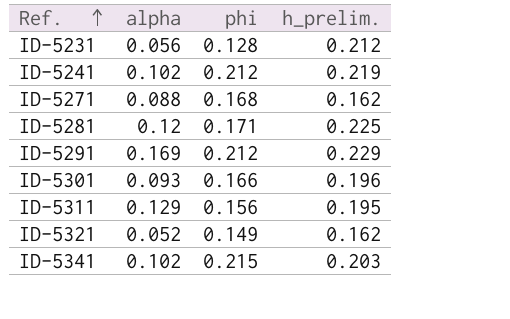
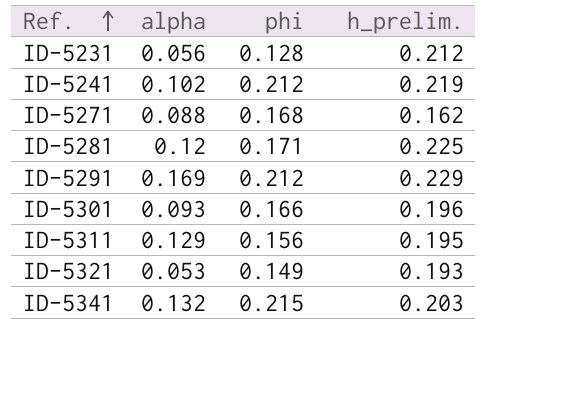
ID-5321 | alpha: 0.052 -> 0.053
ID-5321 | h_prelim.: 0.162 -> 0.193
ID-5341 | alpha: 0.102 -> 0.132

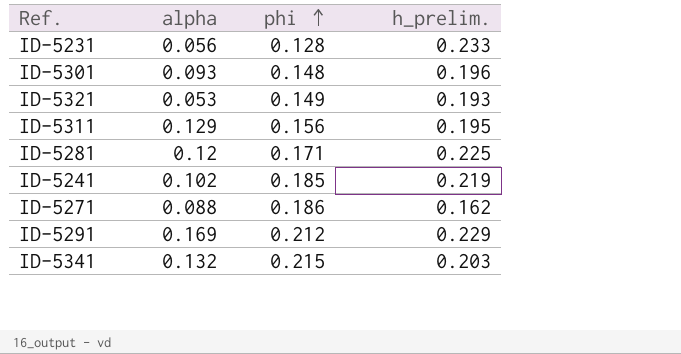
row order: Ref. ascending -> phi ascending
ID-5231 | h_prelim.: 0.212 -> 0.233
ID-5301 | phi: 0.166 -> 0.148
ID-5241 | phi: 0.212 -> 0.185
ID-5271 | phi: 0.168 -> 0.186

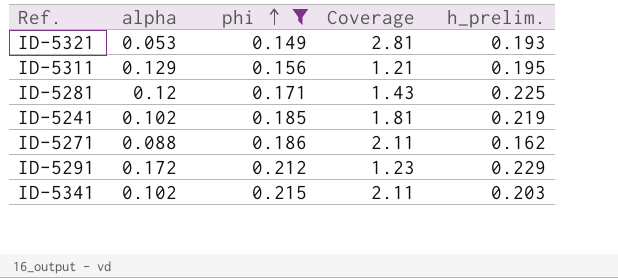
filter: none -> phi >= 0.149
column Coverage | formula: none -> [phi] / [alpha]
ID-5291 | alpha: 0.169 -> 0.172
ID-5341 | alpha: 0.132 -> 0.102

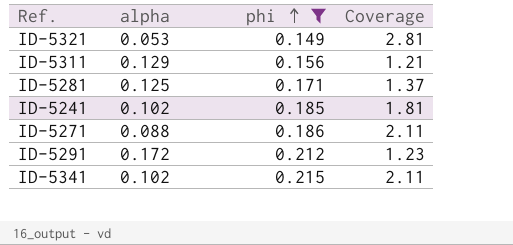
column h_prelim. | position: 5 -> none
ID-5281 | alpha: 0.12 -> 0.125
ID-5281 | Coverage: 1.43 -> 1.37

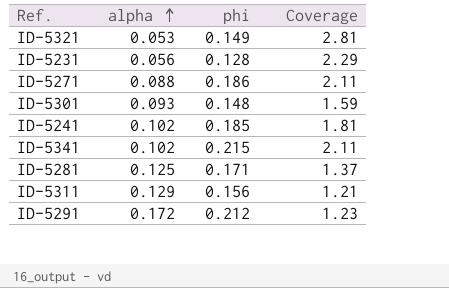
filter: phi >= 0.149 -> none
row order: phi ascending -> alpha ascending

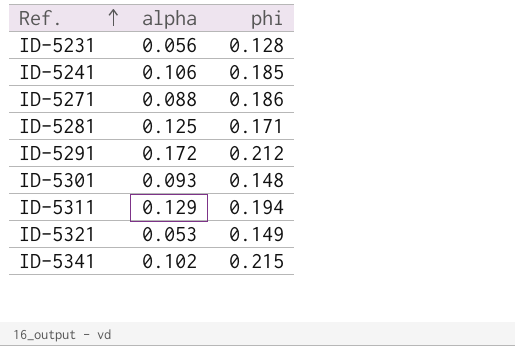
row order: alpha ascending -> Ref. ascending
column Coverage | formula: [phi] / [alpha] -> none
ID-5241 | alpha: 0.102 -> 0.106
ID-5311 | phi: 0.156 -> 0.194

